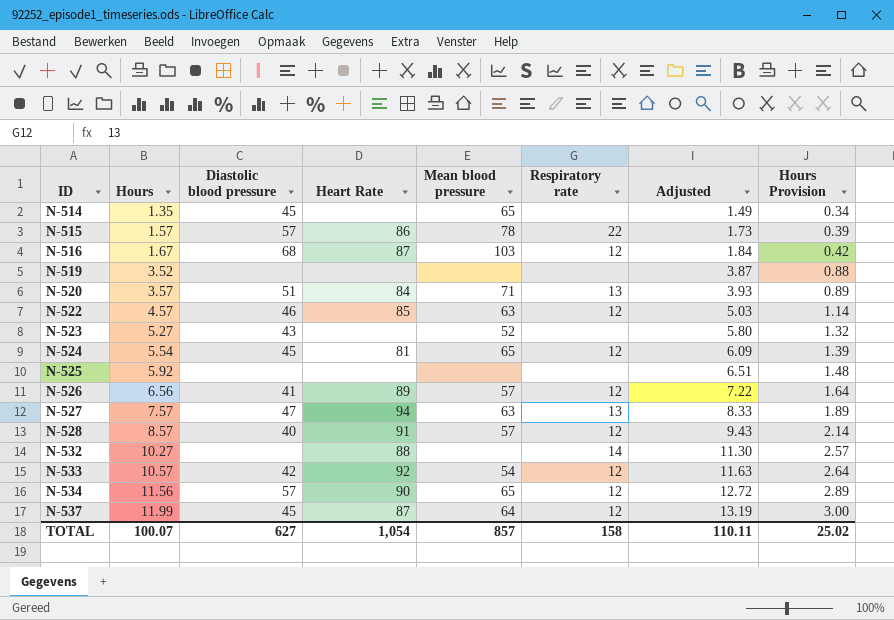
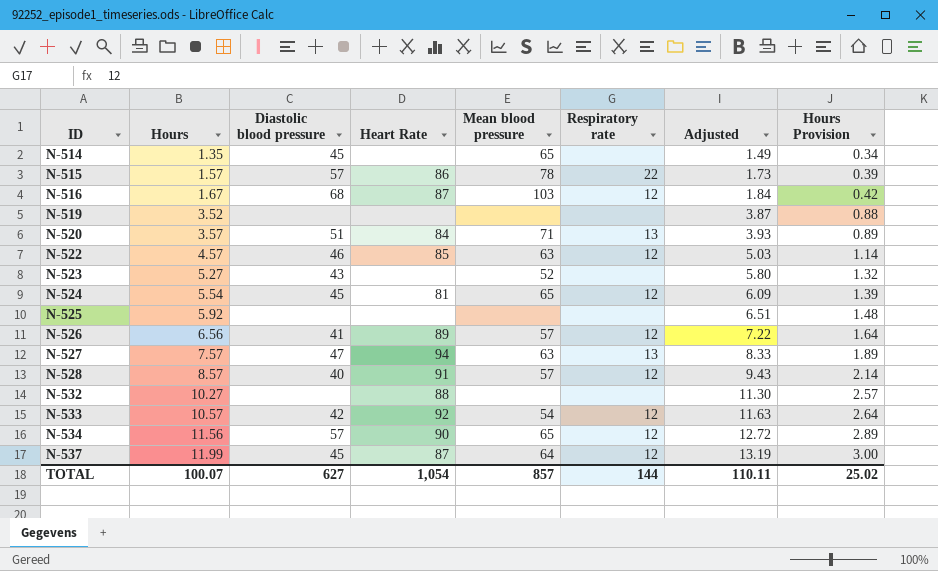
N-532 | Respiratory rate: 14 -> none
TOTAL | Respiratory rate: 158 -> 144

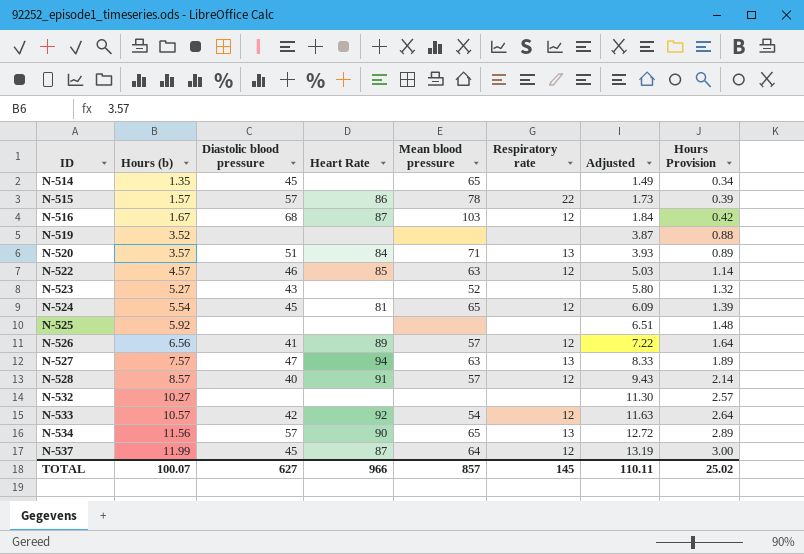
column name: Hours -> Hours (b)
N-532 | Heart Rate: 88 -> none
N-534 | Respiratory rate: 12 -> 13
TOTAL | Heart Rate: 1,054 -> 966
TOTAL | Respiratory rate: 144 -> 145

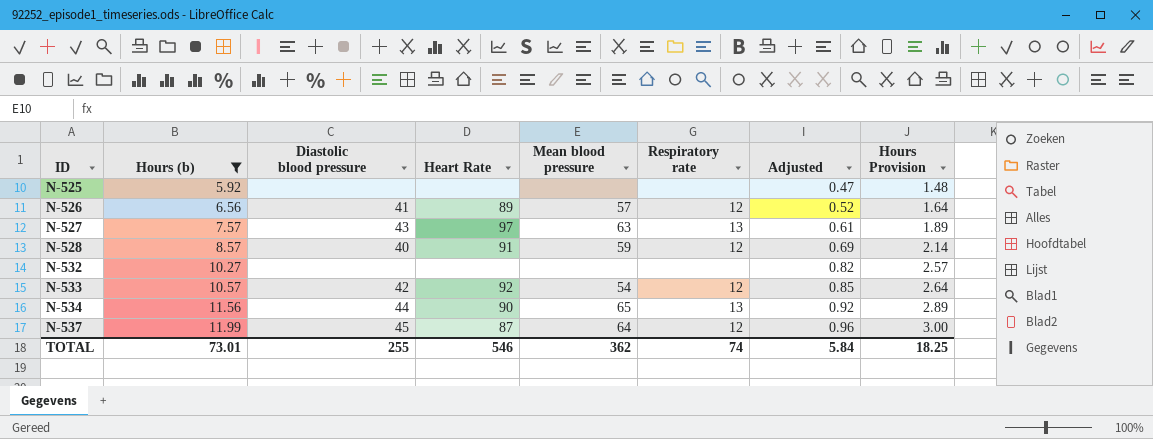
filter: none -> Hours (b) >= 5.92
column Adjusted | formula: [Hours (b)] * 1.1 -> [Hours (b)] * 0.08
N-527 | Diastolic blood pressure: 47 -> 43
N-527 | Heart Rate: 94 -> 97
N-528 | Mean blood pressure: 57 -> 59
N-534 | Diastolic blood pressure: 57 -> 44
TOTAL | Hours (b): 100.07 -> 73.01
TOTAL | Diastolic blood pressure: 627 -> 255
TOTAL | Heart Rate: 966 -> 546
TOTAL | Mean blood pressure: 857 -> 362
TOTAL | Respiratory rate: 145 -> 74
TOTAL | Adjusted: 110.11 -> 5.84
TOTAL | Hours Provision: 25.02 -> 18.25

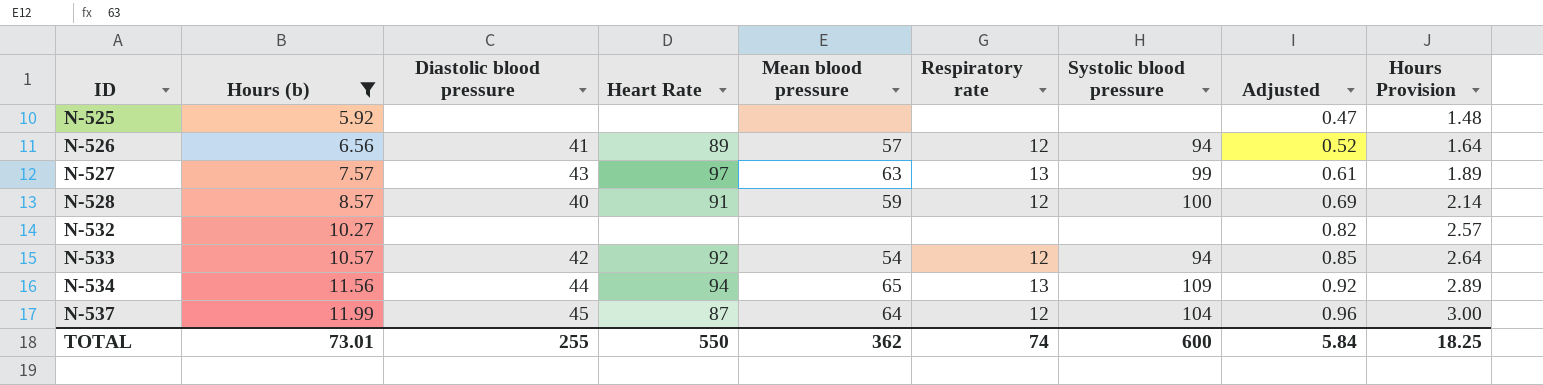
column Systolic blood pressure | position: none -> 7
N-534 | Heart Rate: 90 -> 94
TOTAL | Heart Rate: 546 -> 550

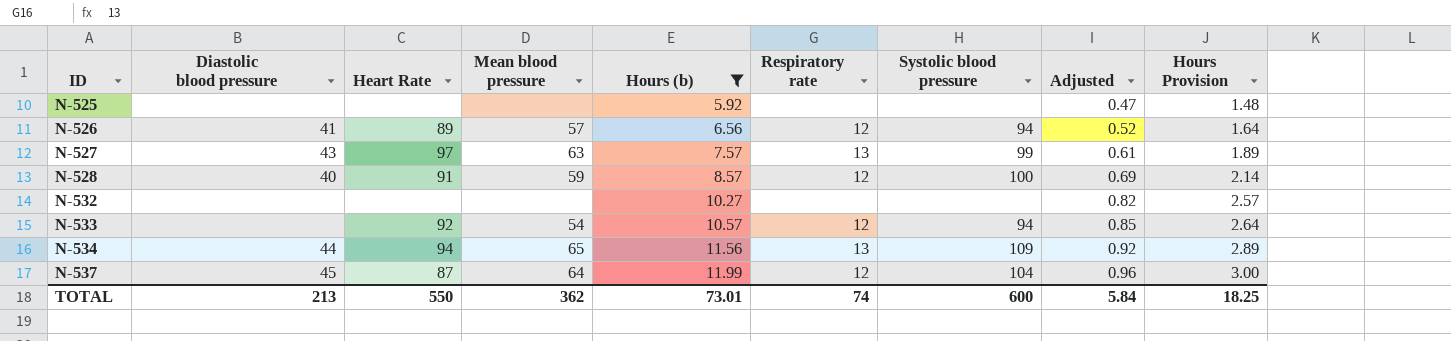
column Hours (b) | position: 2 -> 5
N-533 | Diastolic blood pressure: 42 -> none
TOTAL | Diastolic blood pressure: 255 -> 213

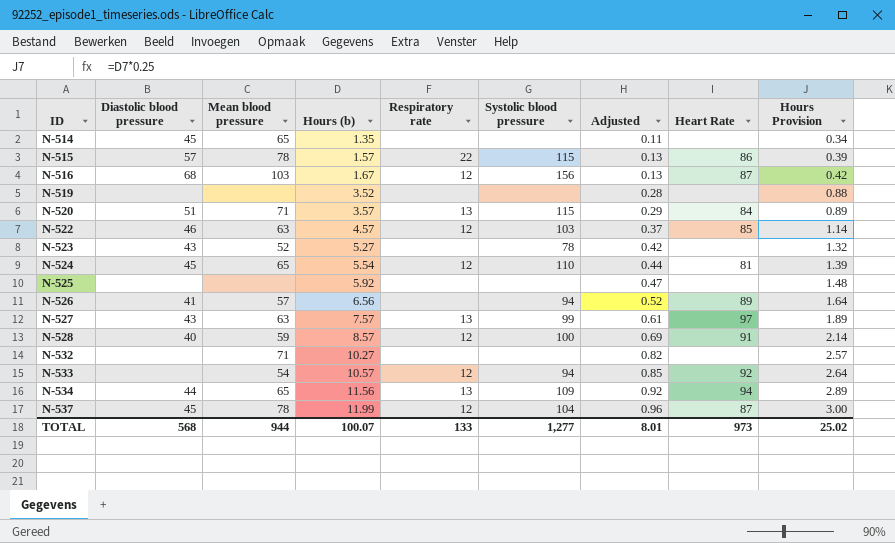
filter: Hours (b) >= 5.92 -> none
column Heart Rate | position: 3 -> 8
N-526 | Respiratory rate: 12 -> none
N-532 | Mean blood pressure: none -> 71
N-537 | Mean blood pressure: 64 -> 78
TOTAL | Diastolic blood pressure: 213 -> 568
TOTAL | Mean blood pressure: 362 -> 944
TOTAL | Hours (b): 73.01 -> 100.07
TOTAL | Respiratory rate: 74 -> 133
TOTAL | Systolic blood pressure: 600 -> 1,277
TOTAL | Adjusted: 5.84 -> 8.01
TOTAL | Heart Rate: 550 -> 973
TOTAL | Hours Provision: 18.25 -> 25.02

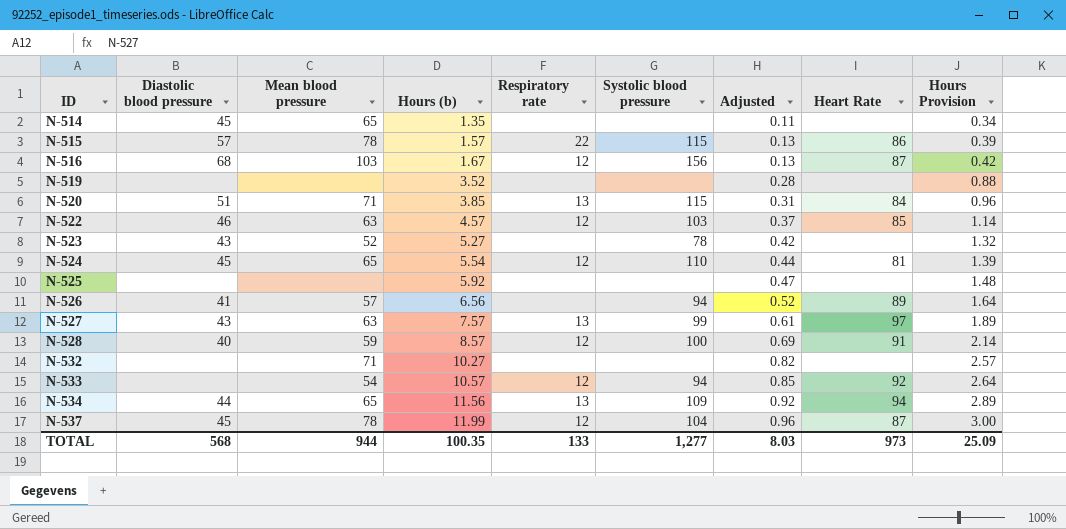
N-520 | Hours (b): 3.57 -> 3.85
N-520 | Adjusted: 0.29 -> 0.31
N-520 | Hours Provision: 0.89 -> 0.96
TOTAL | Hours (b): 100.07 -> 100.35
TOTAL | Adjusted: 8.01 -> 8.03
TOTAL | Hours Provision: 25.02 -> 25.09

